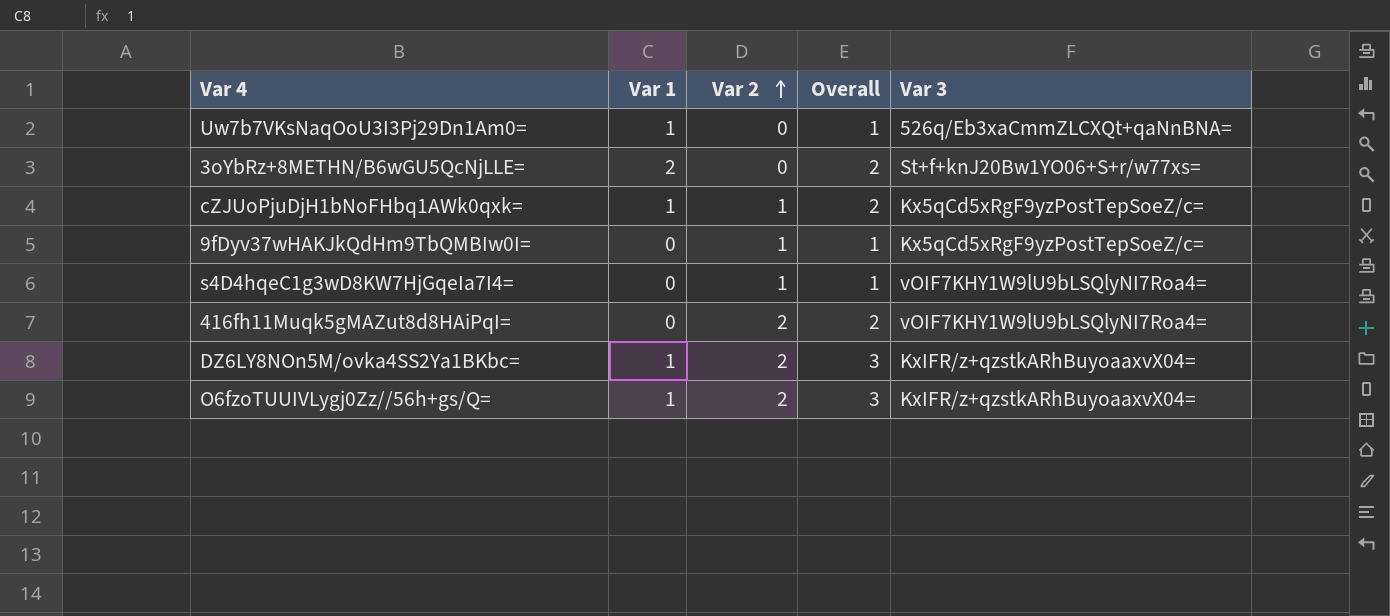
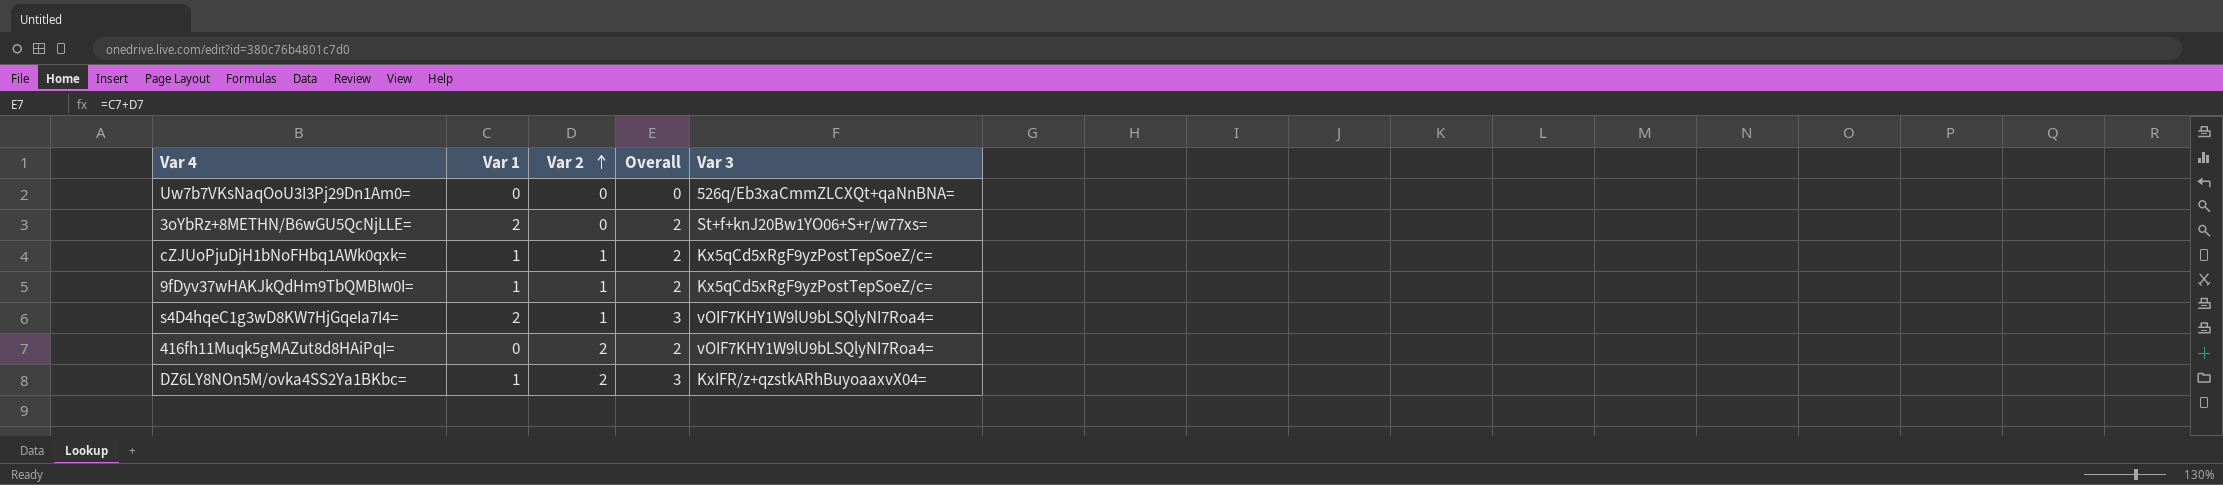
row O6fzoTUUIVLygj0Zz//56h+gs/Q=: 1 | 2 | 3 | KxIFR/z+qzstkARhBuyoaaxvX04= -> none
Uw7b7VKsNaqOoU3I3Pj29Dn1Am0= | Var 1: 1 -> 0
Uw7b7VKsNaqOoU3I3Pj29Dn1Am0= | Overall: 1 -> 0
9fDyv37wHAKJkQdHm9TbQMBIw0I= | Var 1: 0 -> 1
9fDyv37wHAKJkQdHm9TbQMBIw0I= | Overall: 1 -> 2
s4D4hqeC1g3wD8KW7HjGqeIa7I4= | Var 1: 0 -> 2
s4D4hqeC1g3wD8KW7HjGqeIa7I4= | Overall: 1 -> 3

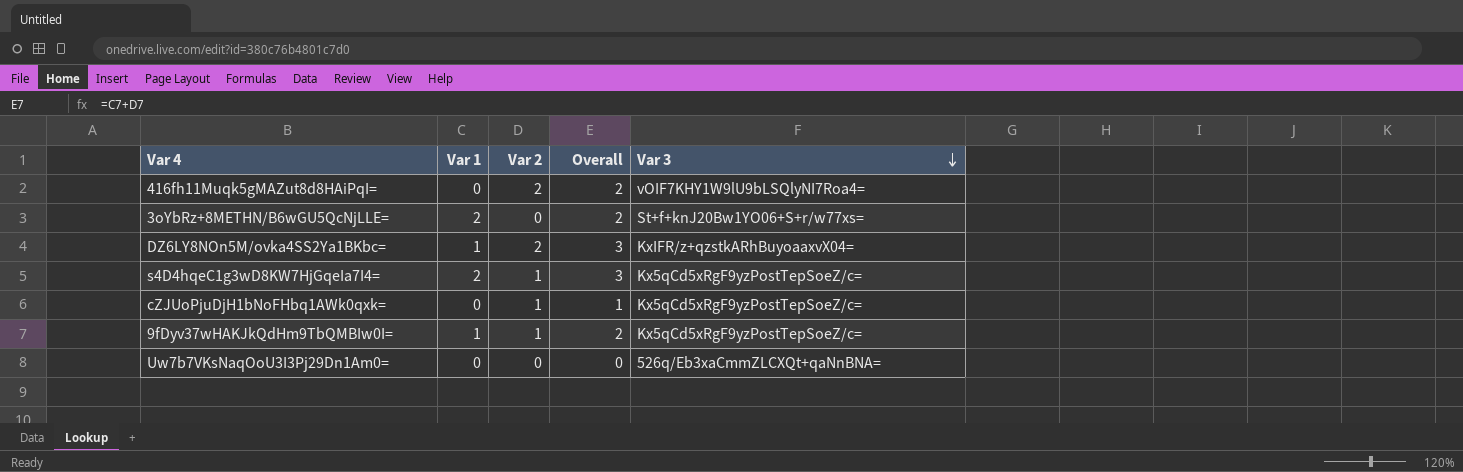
row order: Var 2 ascending -> Var 3 descending
s4D4hqeC1g3wD8KW7HjGqeIa7I4= | Var 3: vOIF7KHY1W9lU9bLSQlyNI7Roa4= -> Kx5qCd5xRgF9yzPostTepSoeZ/c=
cZJUoPjuDjH1bNoFHbq1AWk0qxk= | Var 1: 1 -> 0
cZJUoPjuDjH1bNoFHbq1AWk0qxk= | Overall: 2 -> 1

